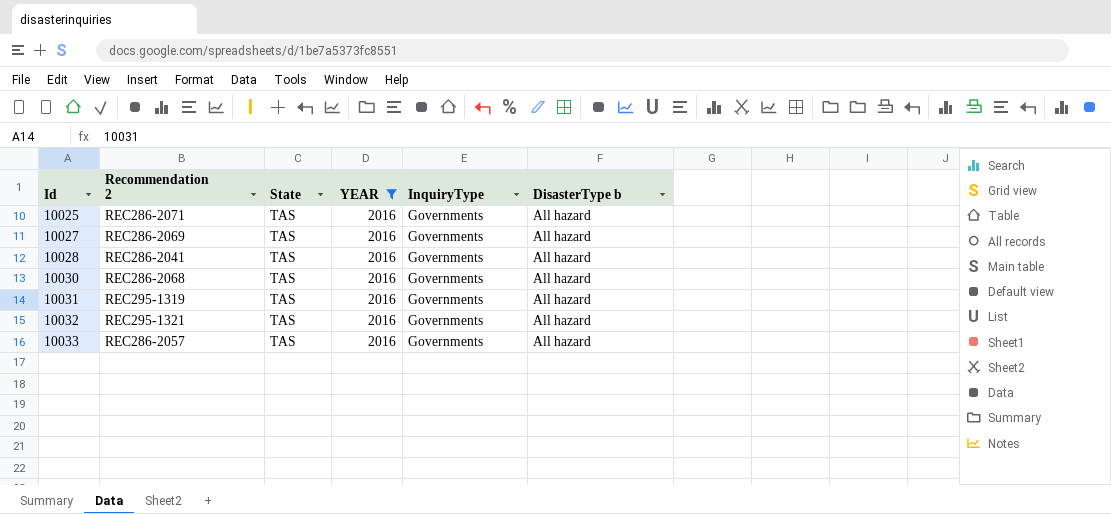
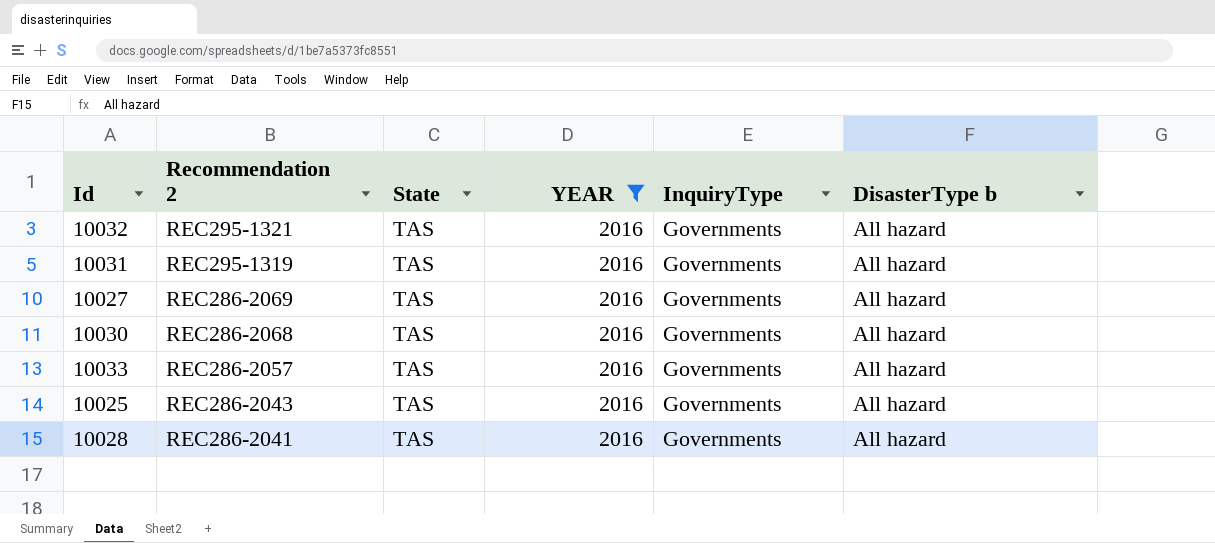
row order: Id ascending -> Recommendation 2 descending
10025 | Recommendation 2: REC286-2071 -> REC286-2043

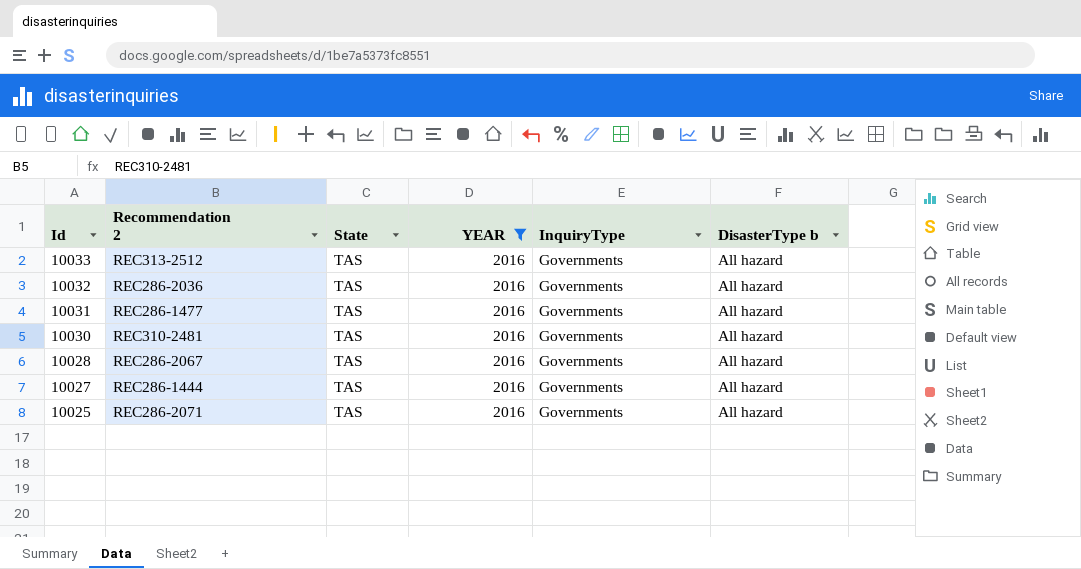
row order: Recommendation 2 descending -> Id descending
10033 | Recommendation 2: REC286-2057 -> REC313-2512
10032 | Recommendation 2: REC295-1321 -> REC286-2036
10031 | Recommendation 2: REC295-1319 -> REC286-1477
10030 | Recommendation 2: REC286-2068 -> REC310-2481
10028 | Recommendation 2: REC286-2041 -> REC286-2067
10027 | Recommendation 2: REC286-2069 -> REC286-1444
10025 | Recommendation 2: REC286-2043 -> REC286-2071

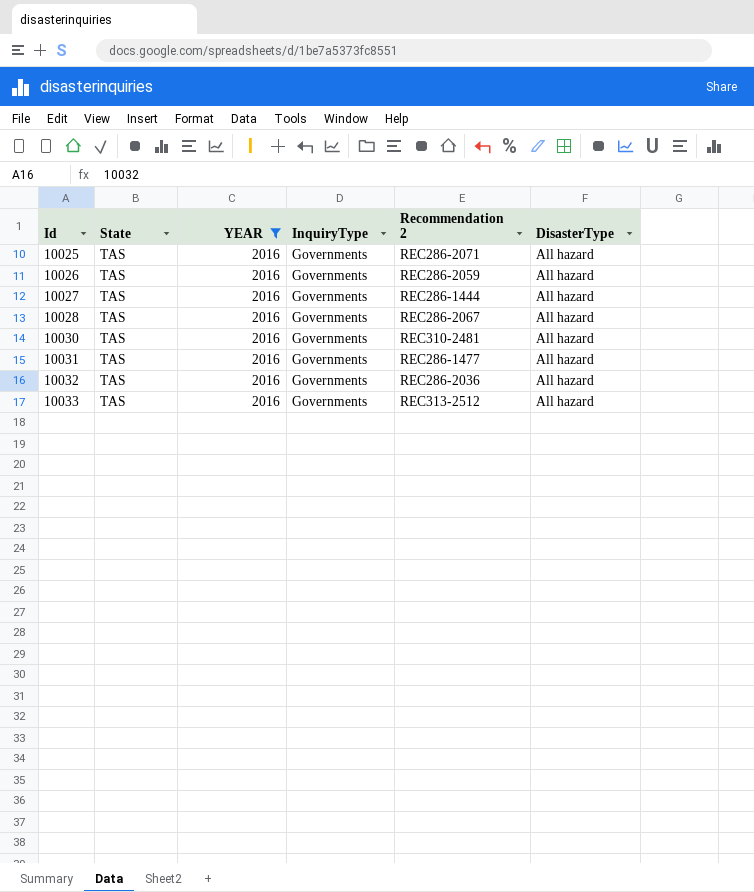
row order: Id descending -> Id ascending
column Recommendation 2 | position: 2 -> 5
column name: DisasterType b -> DisasterType
row 10026: none -> TAS | 2016 | Governments | REC286-2059 | All hazard

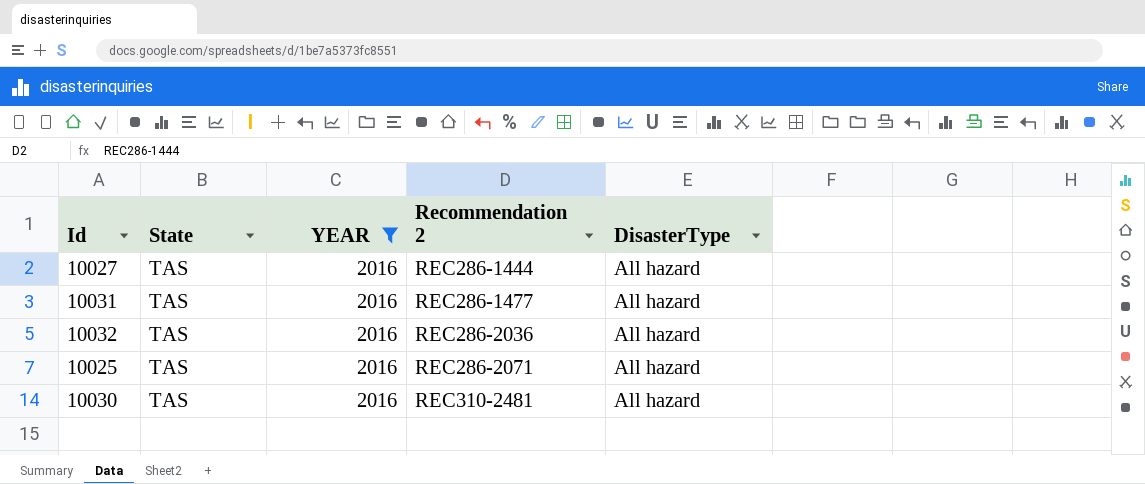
row order: Id ascending -> Recommendation 2 ascending
column InquiryType | position: 4 -> none
row 10026: TAS | 2016 | Governments | REC286-2059 | All hazard -> none
row 10028: TAS | 2016 | Governments | REC286-2067 | All hazard -> none
row 10033: TAS | 2016 | Governments | REC313-2512 | All hazard -> none

